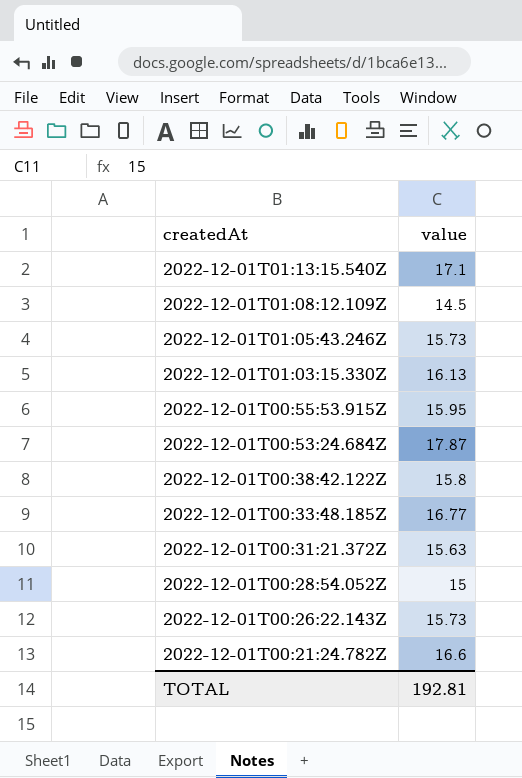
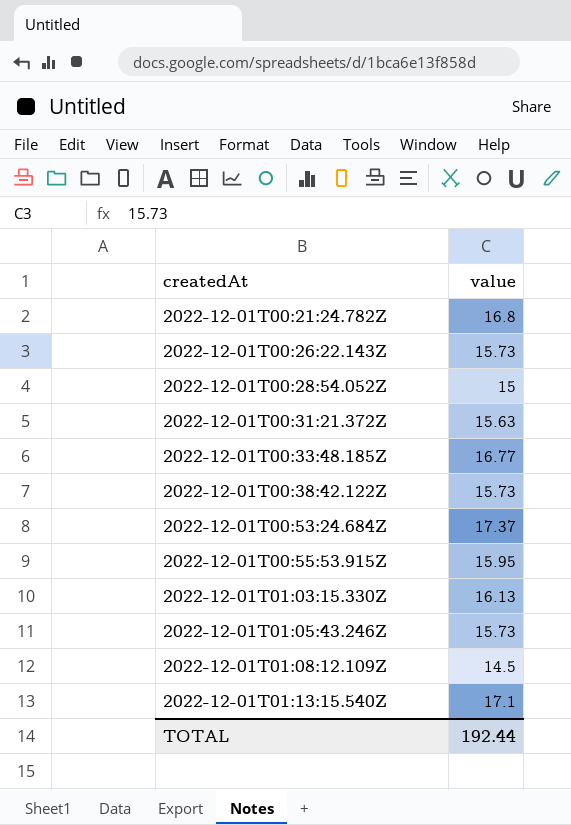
row order: createdAt descending -> createdAt ascending
2022-12-01T00:21:24.782Z | value: 16.6 -> 16.8
2022-12-01T00:38:42.122Z | value: 15.8 -> 15.73
2022-12-01T00:53:24.684Z | value: 17.87 -> 17.37
TOTAL | value: 192.81 -> 192.44

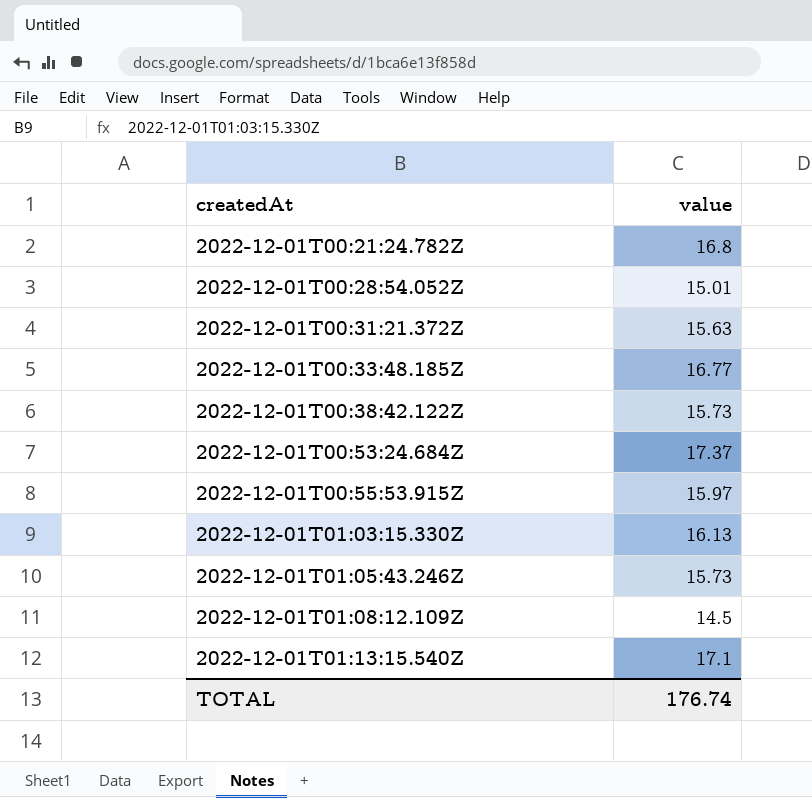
row 2022-12-01T00:26:22.143Z: 15.73 -> none
2022-12-01T00:28:54.052Z | value: 15 -> 15.01
2022-12-01T00:55:53.915Z | value: 15.95 -> 15.97
TOTAL | value: 192.44 -> 176.74

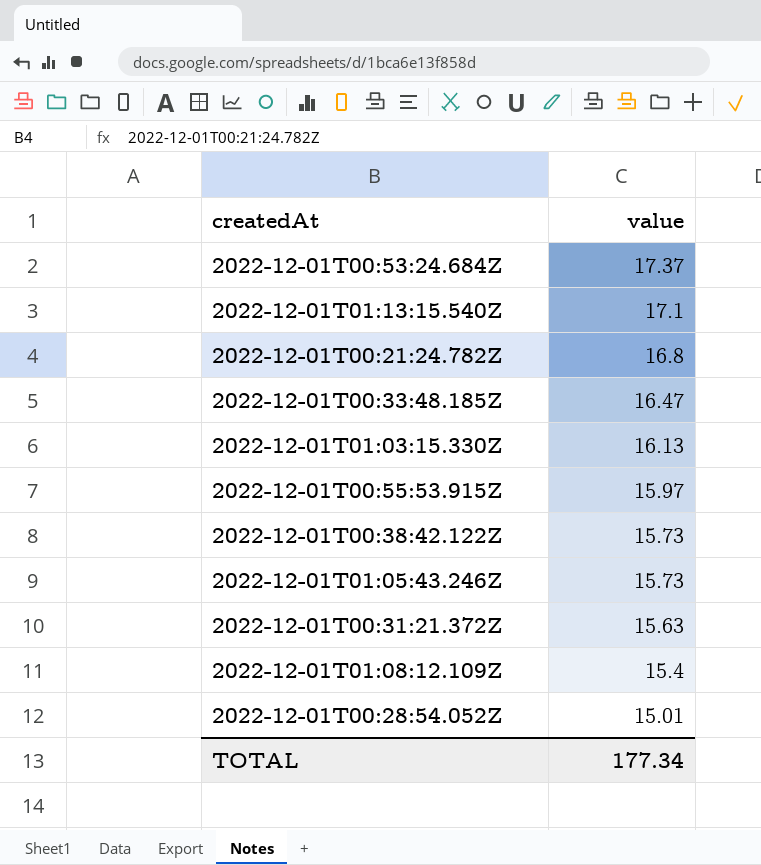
row order: createdAt ascending -> value descending
2022-12-01T00:33:48.185Z | value: 16.77 -> 16.47
2022-12-01T01:08:12.109Z | value: 14.5 -> 15.4
TOTAL | value: 176.74 -> 177.34

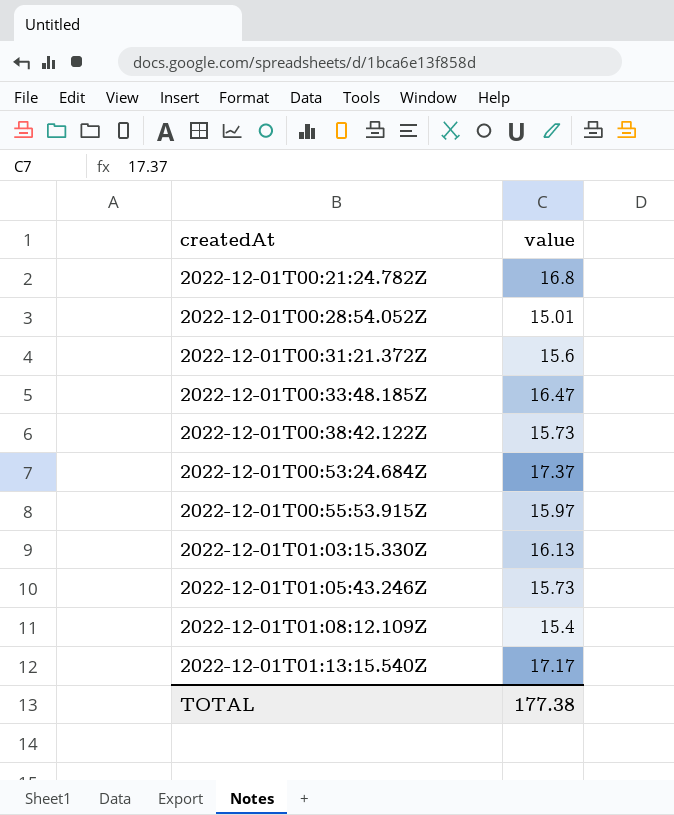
row order: value descending -> createdAt ascending
2022-12-01T00:31:21.372Z | value: 15.63 -> 15.6
2022-12-01T01:13:15.540Z | value: 17.1 -> 17.17
TOTAL | value: 177.34 -> 177.38

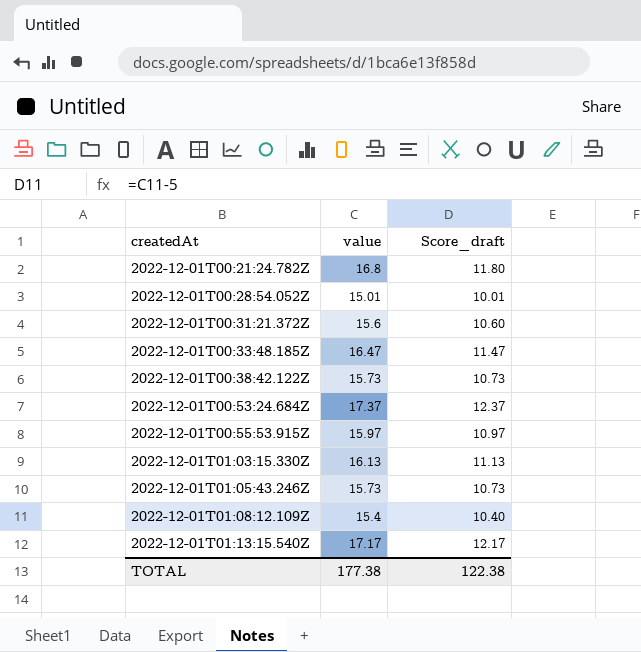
column Score_draft | formula: none -> [value] - 5

